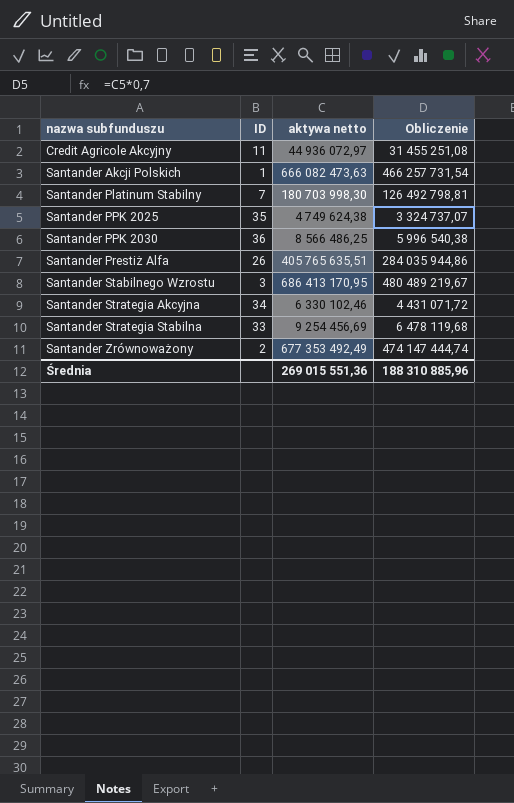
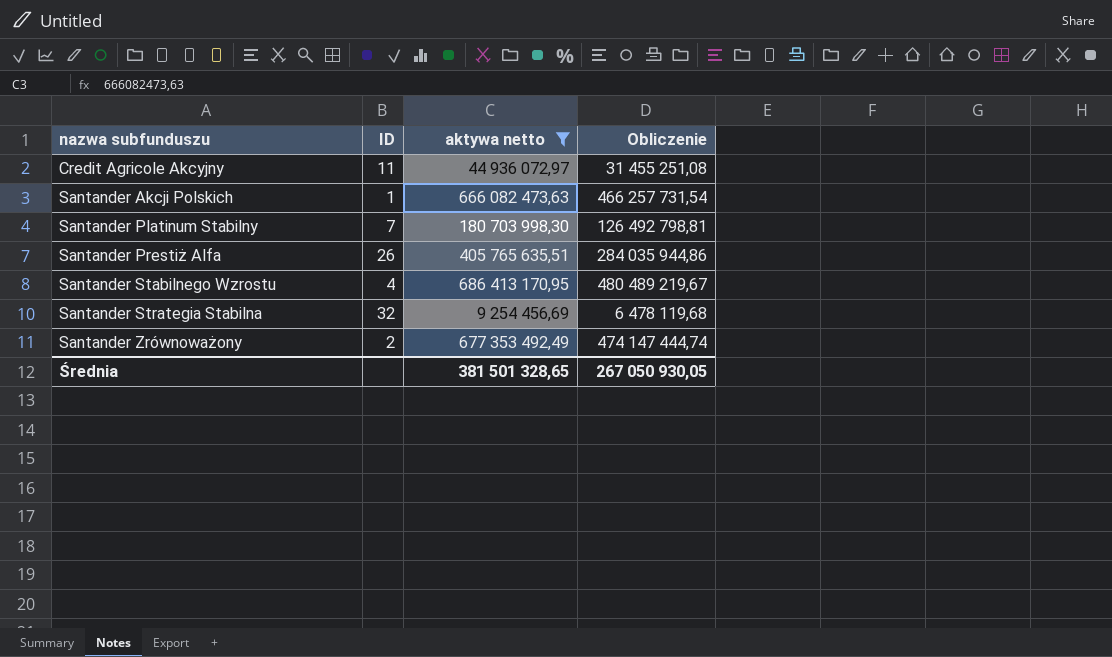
filter: none -> aktywa netto >= 9 254 456,69
Santander Stabilnego Wzrostu | ID: 3 -> 4
Santander Strategia Stabilna | ID: 33 -> 32
Średnia | aktywa netto: 269 015 551,36 -> 381 501 328,65
Średnia | Obliczenie: 188 310 885,96 -> 267 050 930,05

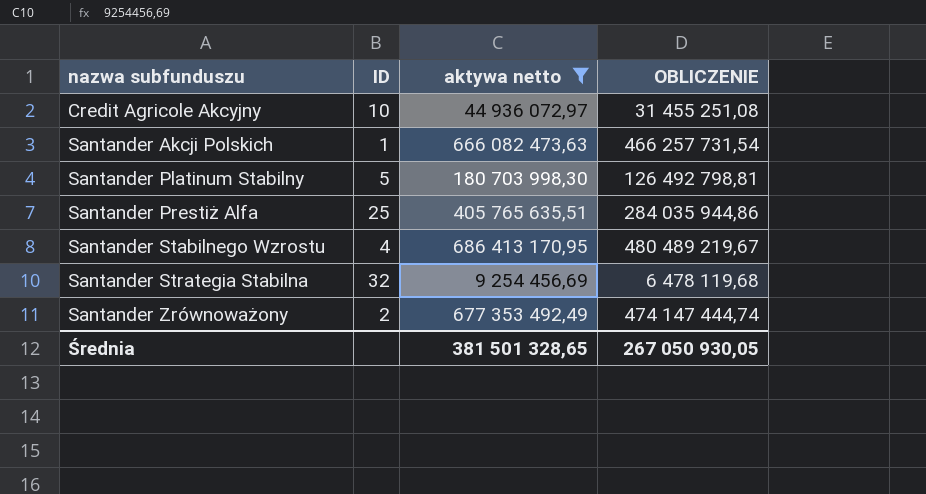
column name: Obliczenie -> OBLICZENIE
Credit Agricole Akcyjny | ID: 11 -> 10
Santander Platinum Stabilny | ID: 7 -> 5
Santander Prestiż Alfa | ID: 26 -> 25

